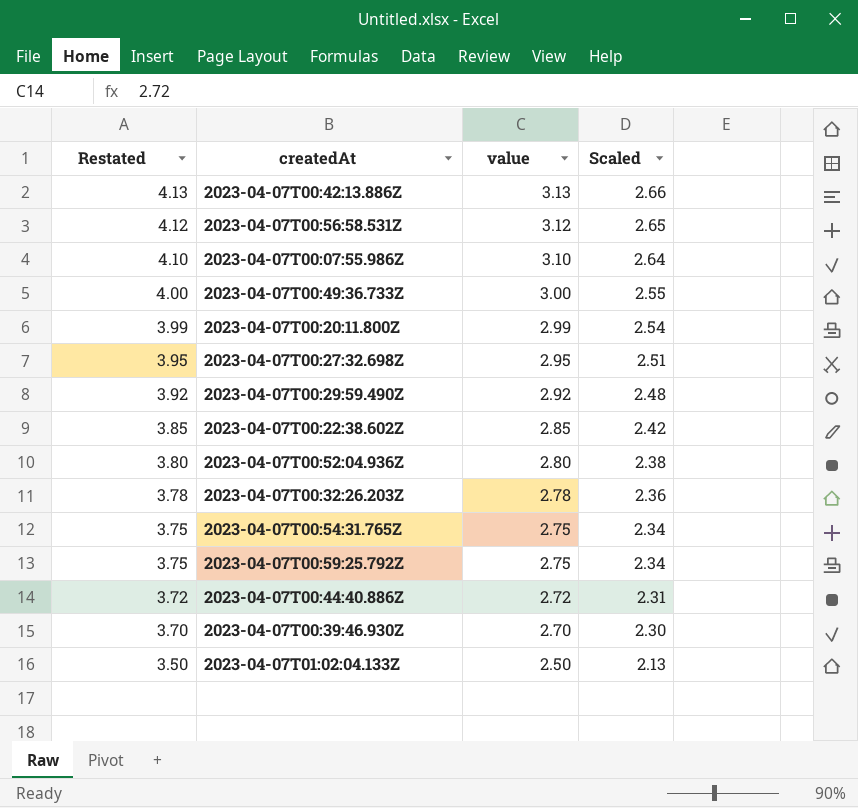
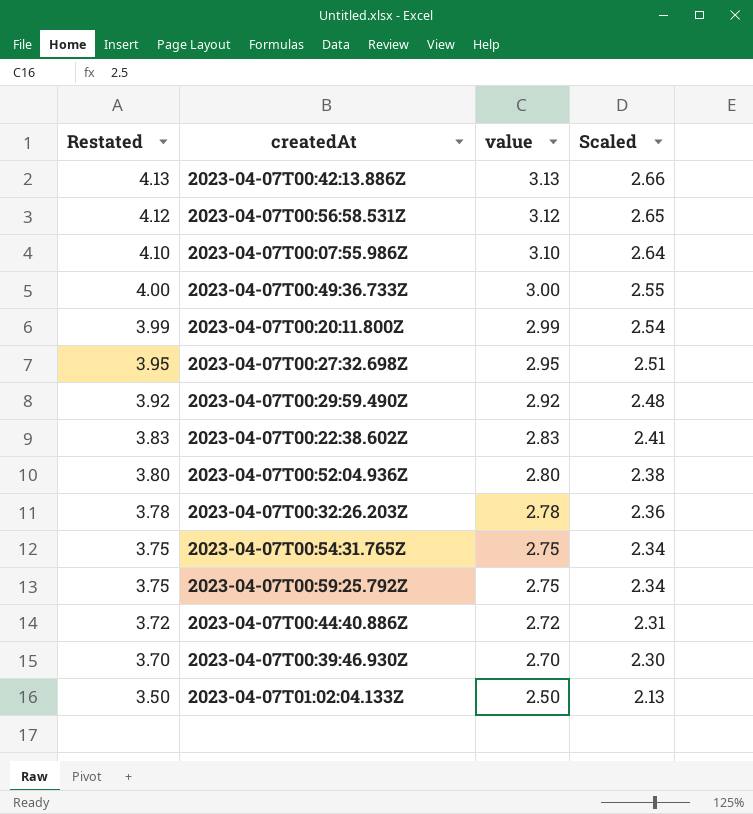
2023-04-07T00:22:38.602Z | Restated: 3.85 -> 3.83
2023-04-07T00:22:38.602Z | value: 2.85 -> 2.83
2023-04-07T00:22:38.602Z | Scaled: 2.42 -> 2.41

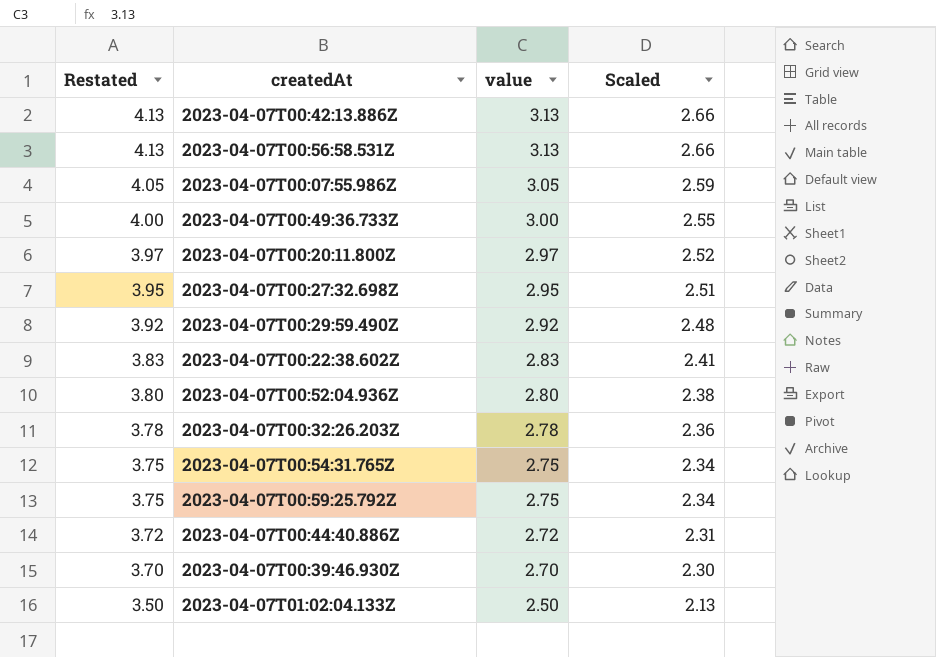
2023-04-07T00:56:58.531Z | Restated: 4.12 -> 4.13
2023-04-07T00:56:58.531Z | value: 3.12 -> 3.13
2023-04-07T00:56:58.531Z | Scaled: 2.65 -> 2.66
2023-04-07T00:07:55.986Z | Restated: 4.10 -> 4.05
2023-04-07T00:07:55.986Z | value: 3.10 -> 3.05
2023-04-07T00:07:55.986Z | Scaled: 2.64 -> 2.59
2023-04-07T00:20:11.800Z | Restated: 3.99 -> 3.97
2023-04-07T00:20:11.800Z | value: 2.99 -> 2.97
2023-04-07T00:20:11.800Z | Scaled: 2.54 -> 2.52

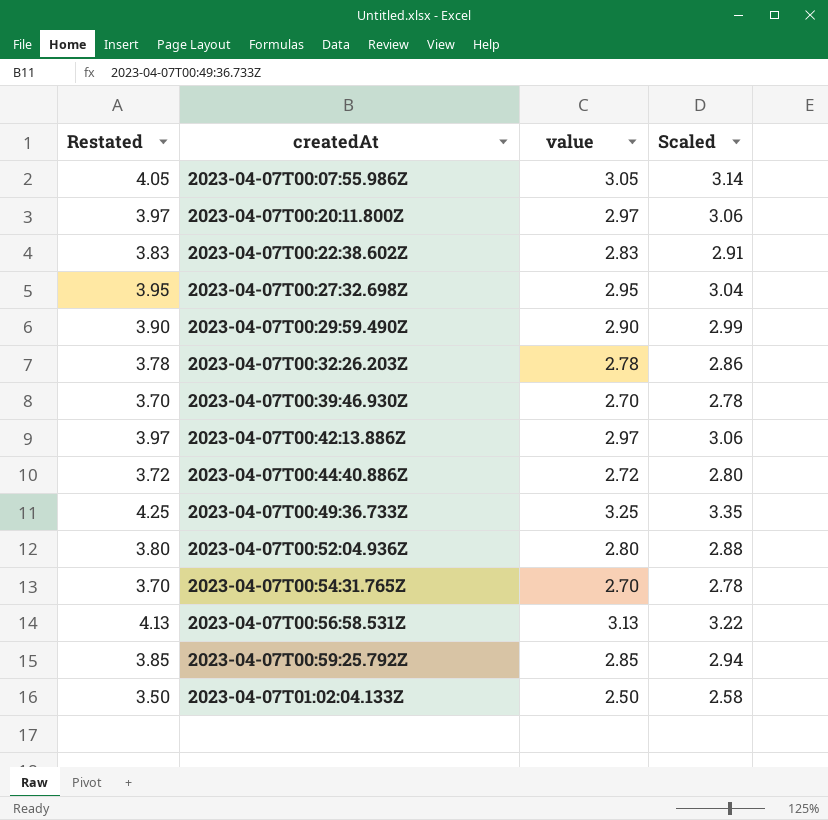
row order: Restated descending -> createdAt ascending
column Scaled | formula: [value] * 0.85 -> [value] * 1.03
2023-04-07T00:29:59.490Z | Restated: 3.92 -> 3.90
2023-04-07T00:29:59.490Z | value: 2.92 -> 2.90
2023-04-07T00:42:13.886Z | Restated: 4.13 -> 3.97
2023-04-07T00:42:13.886Z | value: 3.13 -> 2.97
2023-04-07T00:49:36.733Z | Restated: 4.00 -> 4.25
2023-04-07T00:49:36.733Z | value: 3.00 -> 3.25
2023-04-07T00:54:31.765Z | Restated: 3.75 -> 3.70
2023-04-07T00:54:31.765Z | value: 2.75 -> 2.70
2023-04-07T00:59:25.792Z | Restated: 3.75 -> 3.85
2023-04-07T00:59:25.792Z | value: 2.75 -> 2.85

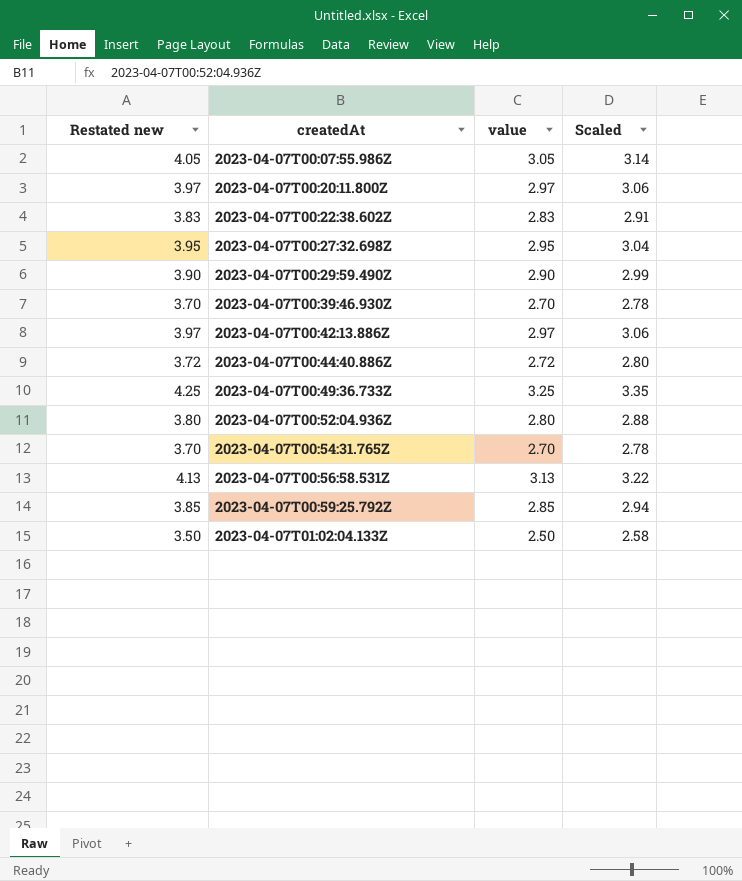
column name: Restated -> Restated new
row 2023-04-07T00:32:26.203Z: 3.78 | 2.78 | 2.86 -> none

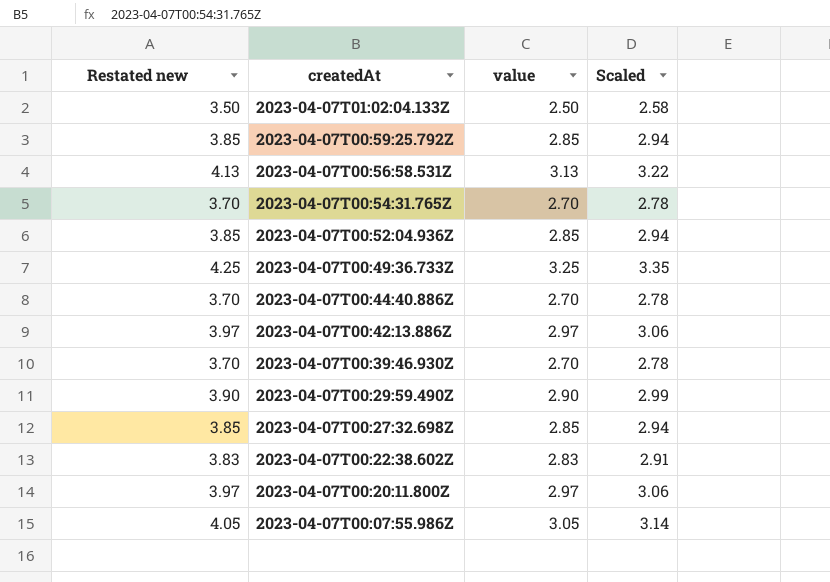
row order: createdAt ascending -> createdAt descending
2023-04-07T00:52:04.936Z | Restated new: 3.80 -> 3.85
2023-04-07T00:52:04.936Z | value: 2.80 -> 2.85
2023-04-07T00:52:04.936Z | Scaled: 2.88 -> 2.94
2023-04-07T00:44:40.886Z | Restated new: 3.72 -> 3.70
2023-04-07T00:44:40.886Z | value: 2.72 -> 2.70
2023-04-07T00:44:40.886Z | Scaled: 2.80 -> 2.78
2023-04-07T00:27:32.698Z | Restated new: 3.95 -> 3.85
2023-04-07T00:27:32.698Z | value: 2.95 -> 2.85
2023-04-07T00:27:32.698Z | Scaled: 3.04 -> 2.94

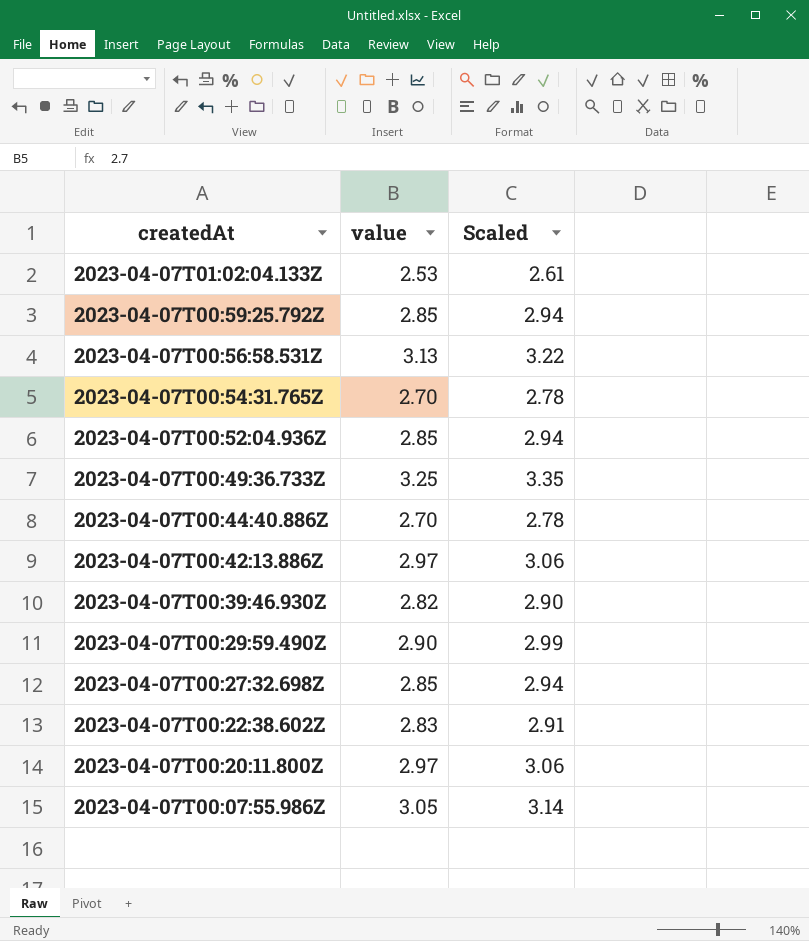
column Restated new | formula: [value] + 1 -> none
2023-04-07T01:02:04.133Z | value: 2.50 -> 2.53
2023-04-07T01:02:04.133Z | Scaled: 2.58 -> 2.61
2023-04-07T00:39:46.930Z | value: 2.70 -> 2.82
2023-04-07T00:39:46.930Z | Scaled: 2.78 -> 2.90

